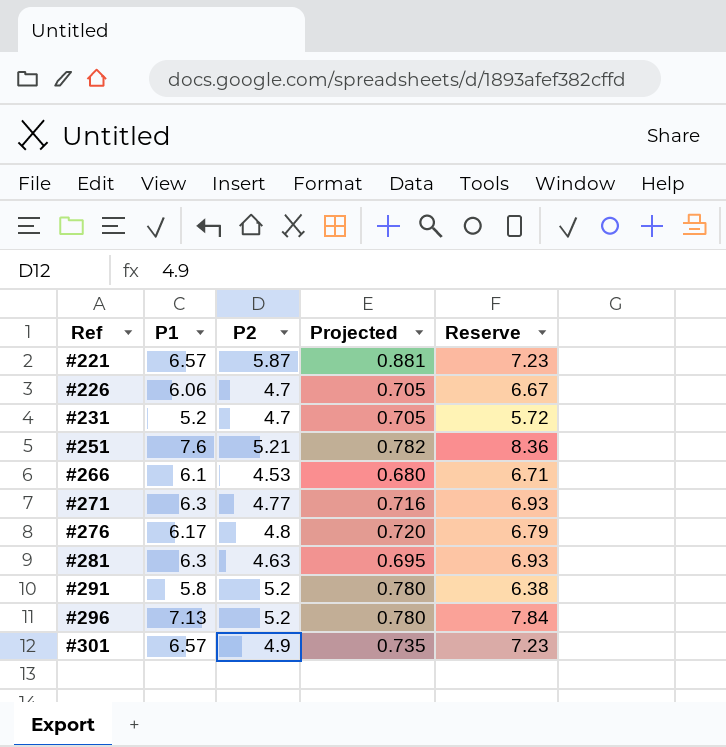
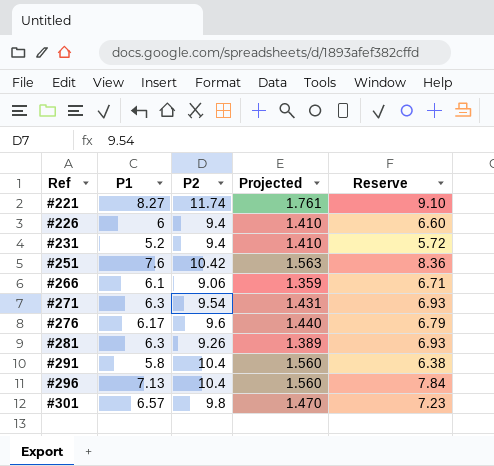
#221 | P1: 6.57 -> 8.27
#221 | P2: 5.87 -> 11.74
#221 | Projected: 0.881 -> 1.761
#221 | Reserve: 7.23 -> 9.10
#226 | P1: 6.06 -> 6
#226 | P2: 4.7 -> 9.4
#226 | Projected: 0.705 -> 1.410
#226 | Reserve: 6.67 -> 6.60
#231 | P2: 4.7 -> 9.4
#231 | Projected: 0.705 -> 1.410
#251 | P2: 5.21 -> 10.42
#251 | Projected: 0.782 -> 1.563
#266 | P2: 4.53 -> 9.06
#266 | Projected: 0.680 -> 1.359
#271 | P2: 4.77 -> 9.54
#271 | Projected: 0.716 -> 1.431
#276 | P2: 4.8 -> 9.6
#276 | Projected: 0.720 -> 1.440
#281 | P2: 4.63 -> 9.26
#281 | Projected: 0.695 -> 1.389
#291 | P2: 5.2 -> 10.4
#291 | Projected: 0.780 -> 1.560
#296 | P2: 5.2 -> 10.4
#296 | Projected: 0.780 -> 1.560
#301 | P2: 4.9 -> 9.8
#301 | Projected: 0.735 -> 1.470

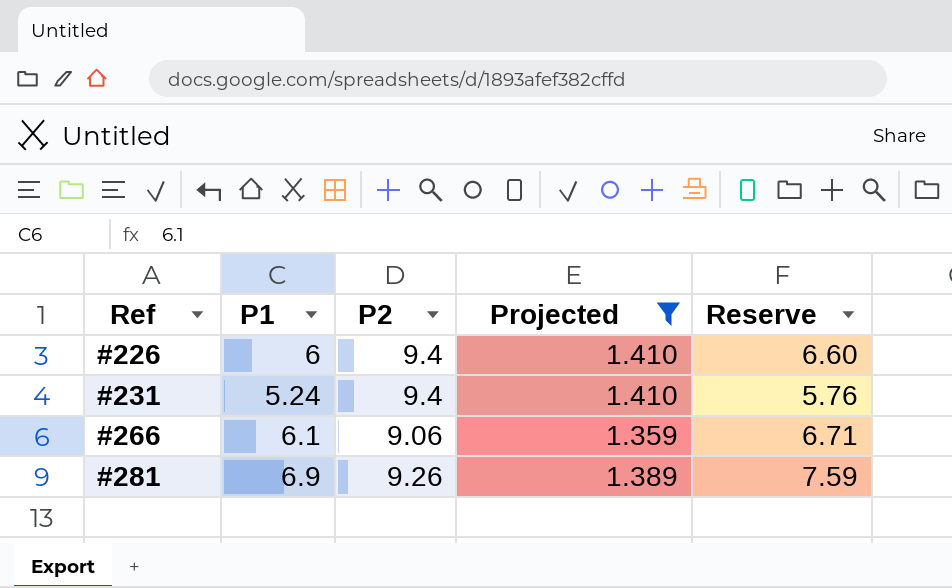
filter: none -> Projected <= 1.410
#231 | P1: 5.2 -> 5.24
#231 | Reserve: 5.72 -> 5.76
#281 | P1: 6.3 -> 6.9
#281 | Reserve: 6.93 -> 7.59

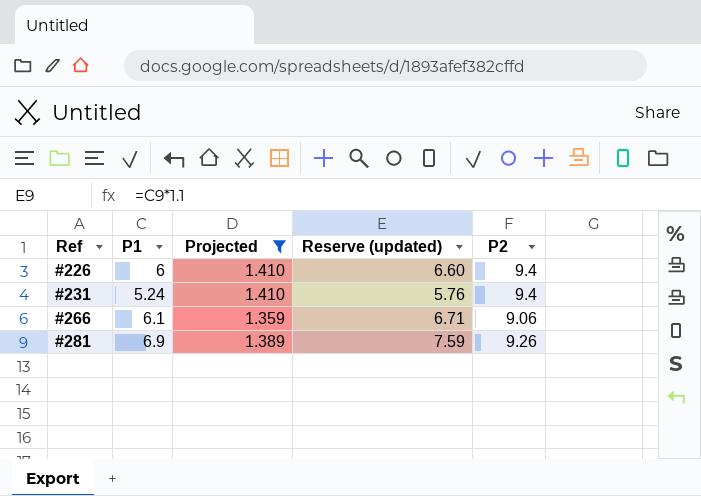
column name: Reserve -> Reserve (updated)
column P2 | position: 3 -> 5

